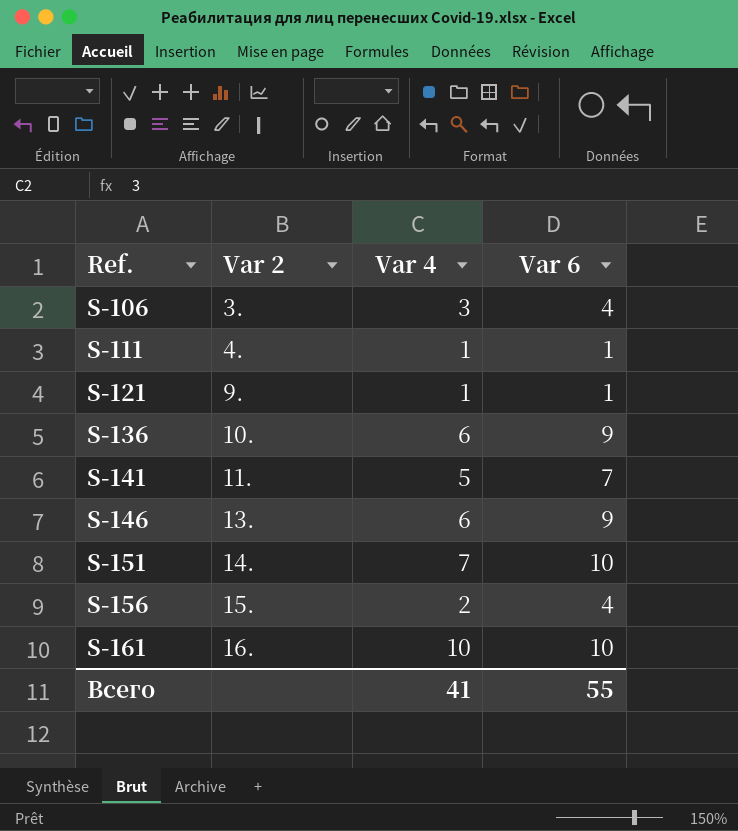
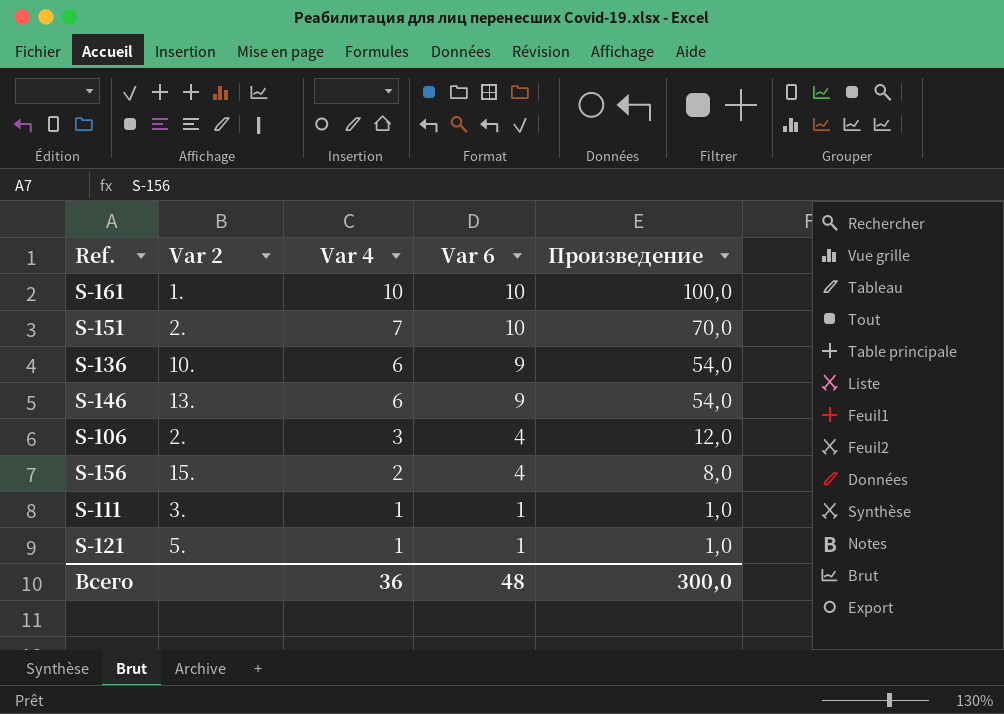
row order: Ref. ascending -> Var 4 descending
column Произведение | formula: none -> [Var 4] * [Var 6]
row S-141: 11. | 5 | 7 -> none
S-161 | Var 2: 16. -> 1.
S-151 | Var 2: 14. -> 2.
S-106 | Var 2: 3. -> 2.
S-111 | Var 2: 4. -> 3.
S-121 | Var 2: 9. -> 5.
Всего | Var 4: 41 -> 36
Всего | Var 6: 55 -> 48

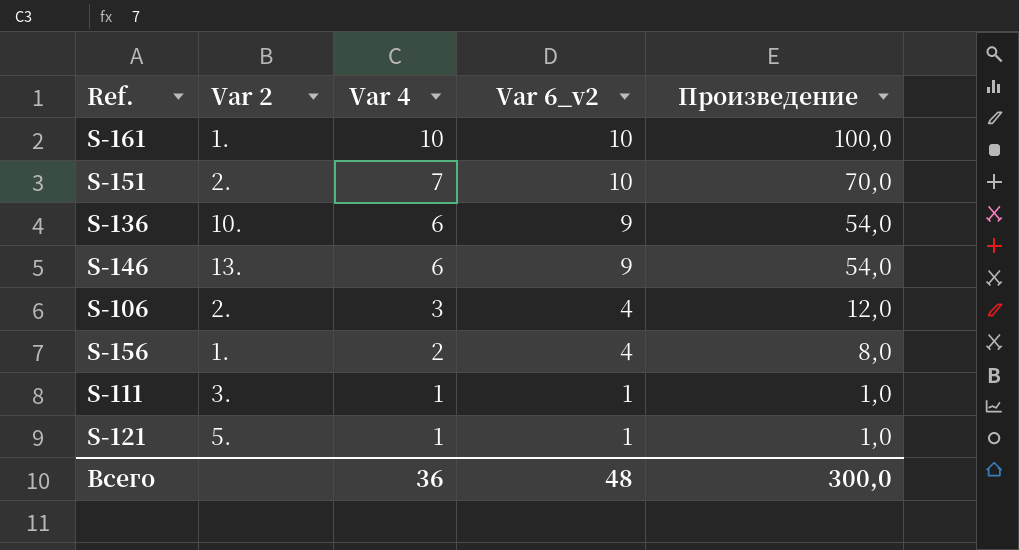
column name: Var 6 -> Var 6_v2
S-156 | Var 2: 15. -> 1.

